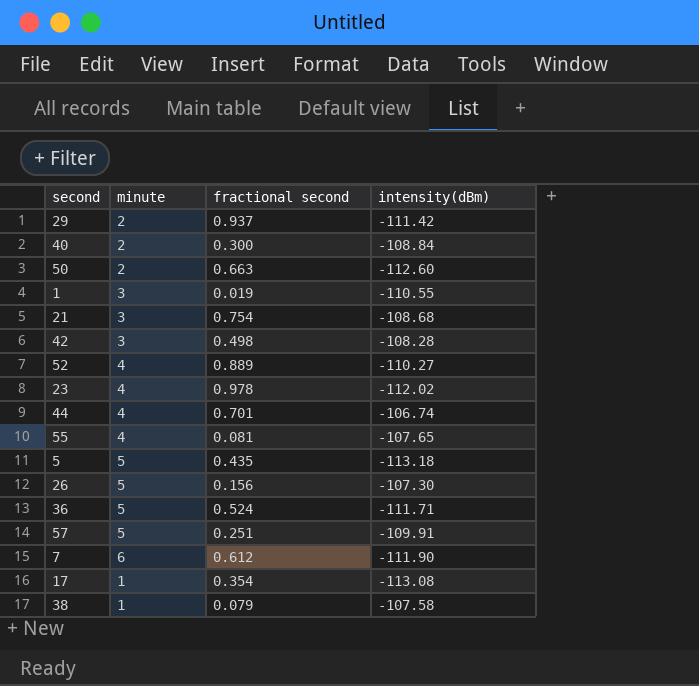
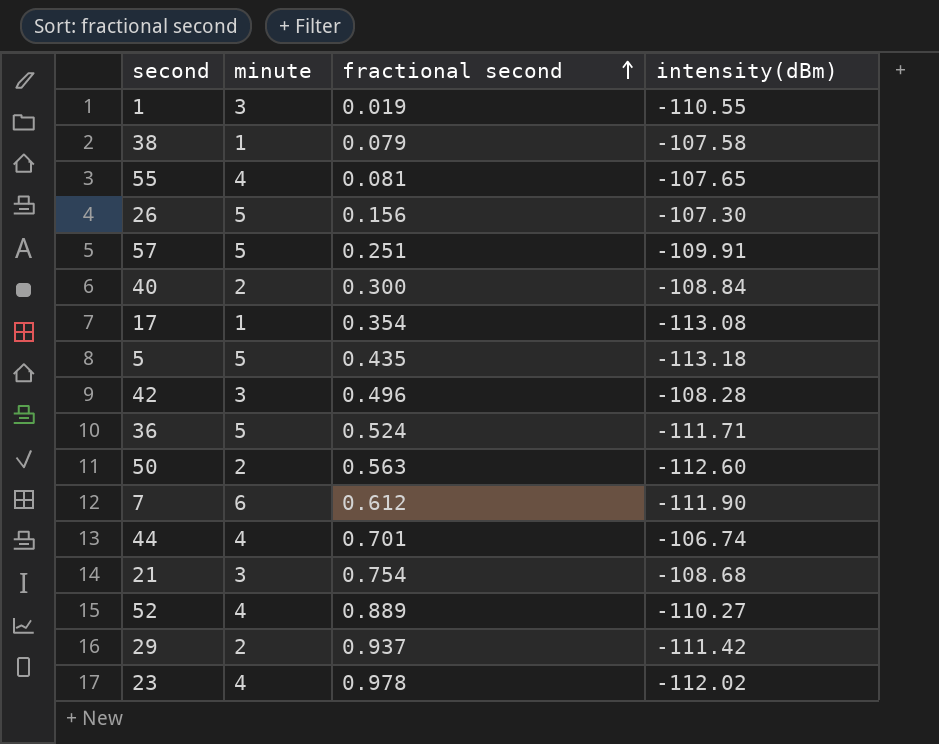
row order: none -> fractional second ascending
42 | fractional second: 0.498 -> 0.496
50 | fractional second: 0.663 -> 0.563

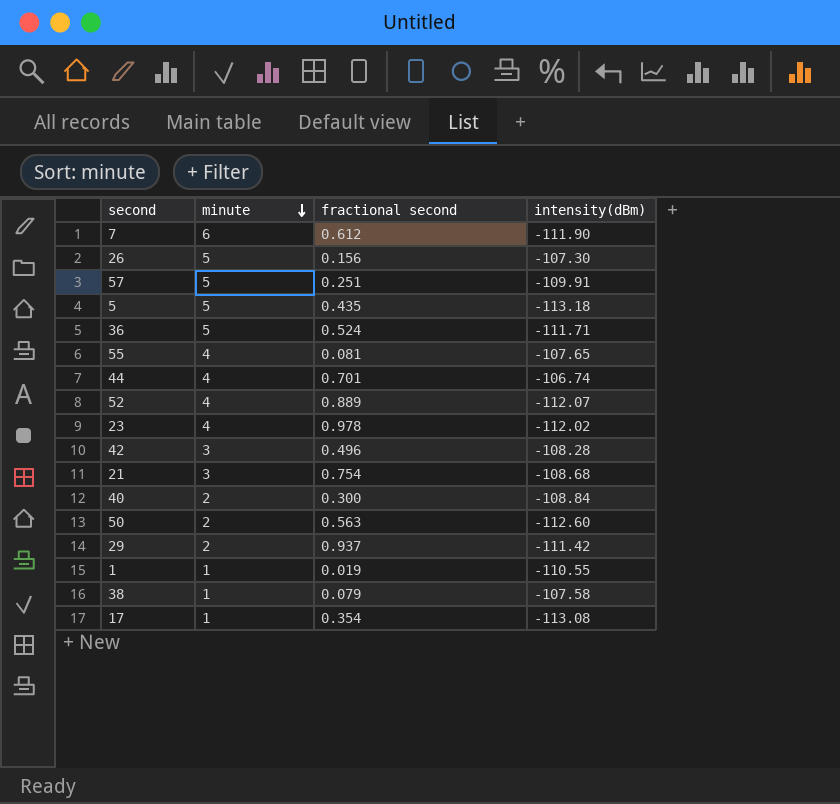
row order: fractional second ascending -> minute descending
52 | intensity(dBm): -110.27 -> -112.07
1 | minute: 3 -> 1

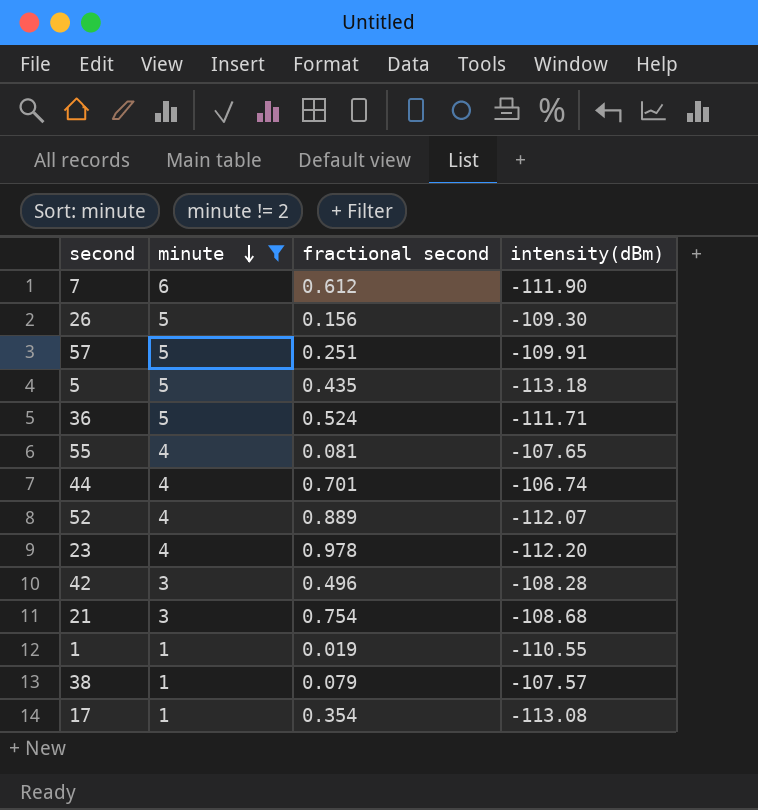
filter: none -> minute != 2
26 | intensity(dBm): -107.30 -> -109.30
23 | intensity(dBm): -112.02 -> -112.20
38 | intensity(dBm): -107.58 -> -107.57

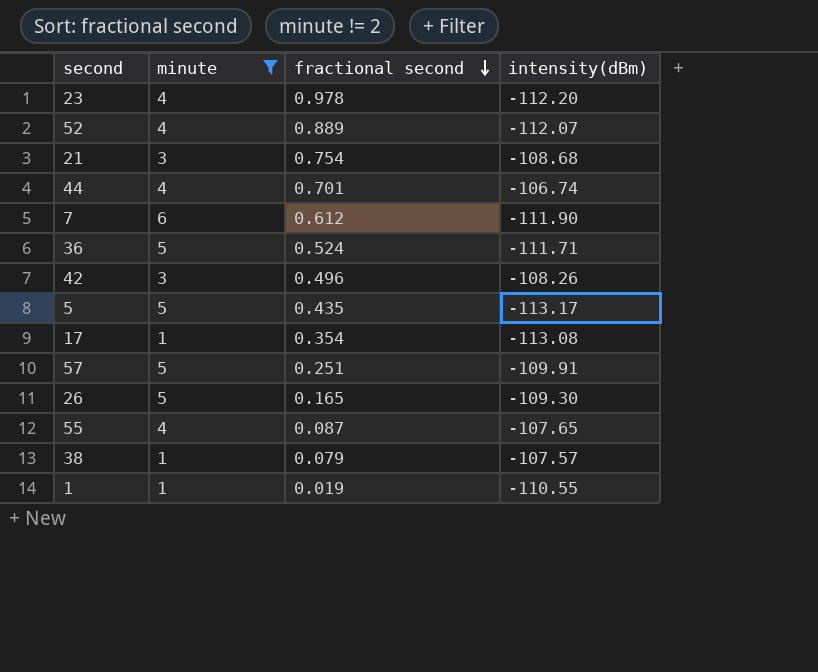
row order: minute descending -> fractional second descending
42 | intensity(dBm): -108.28 -> -108.26
5 | intensity(dBm): -113.18 -> -113.17
26 | fractional second: 0.156 -> 0.165
55 | fractional second: 0.081 -> 0.087

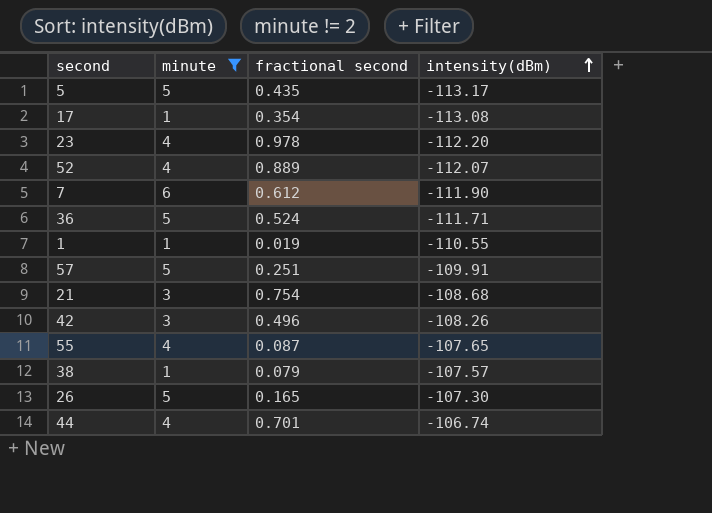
row order: fractional second descending -> intensity(dBm) ascending
26 | intensity(dBm): -109.30 -> -107.30

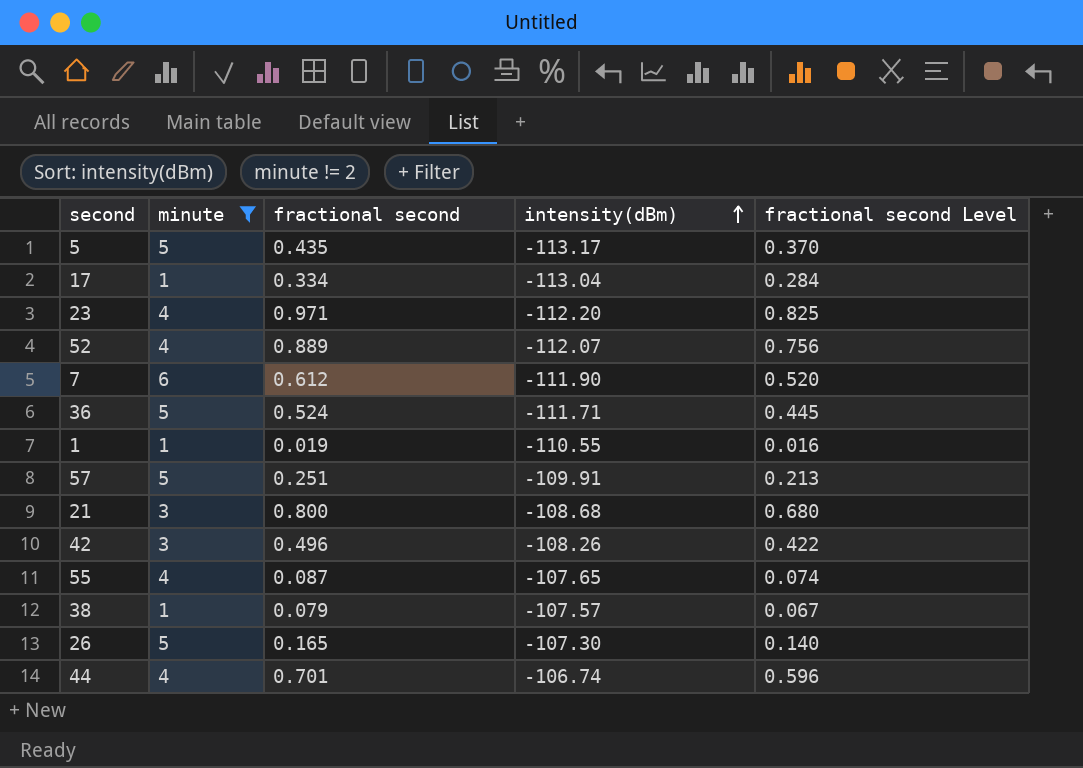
column fractional second Level | formula: none -> [fractional second] * 0.85
17 | fractional second: 0.354 -> 0.334
17 | intensity(dBm): -113.08 -> -113.04
23 | fractional second: 0.978 -> 0.971
21 | fractional second: 0.754 -> 0.800

